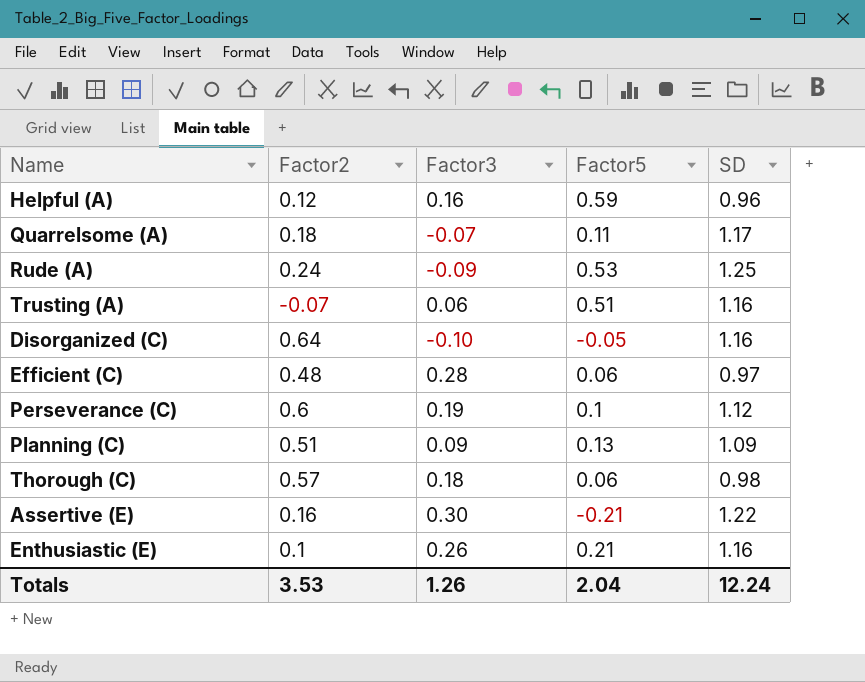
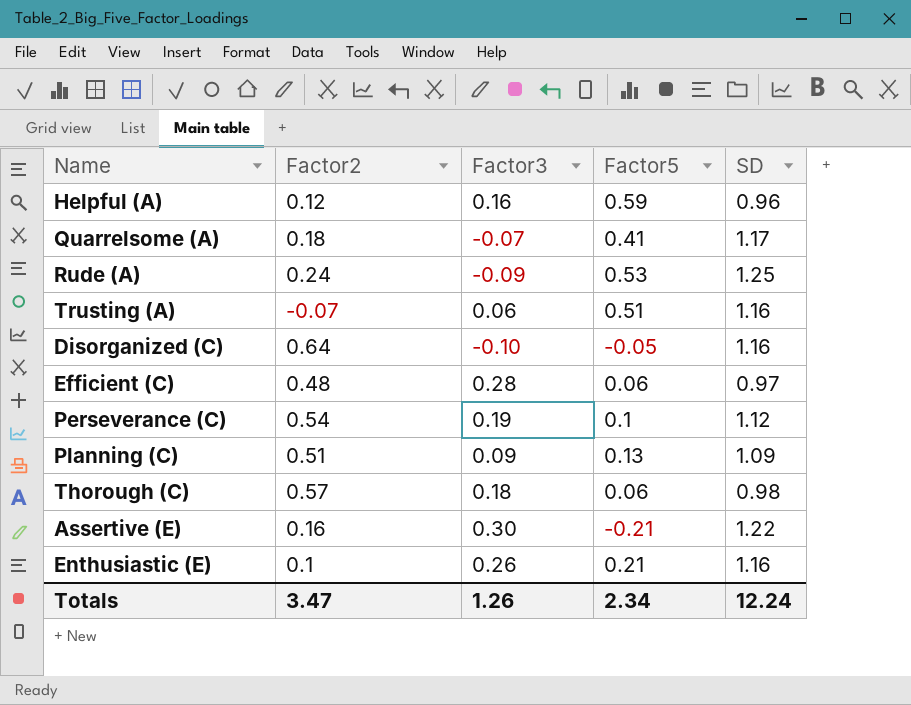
Quarrelsome (A) | Factor5: 0.11 -> 0.41
Perseverance (C) | Factor2: 0.6 -> 0.54
Totals | Factor2: 3.53 -> 3.47
Totals | Factor5: 2.04 -> 2.34

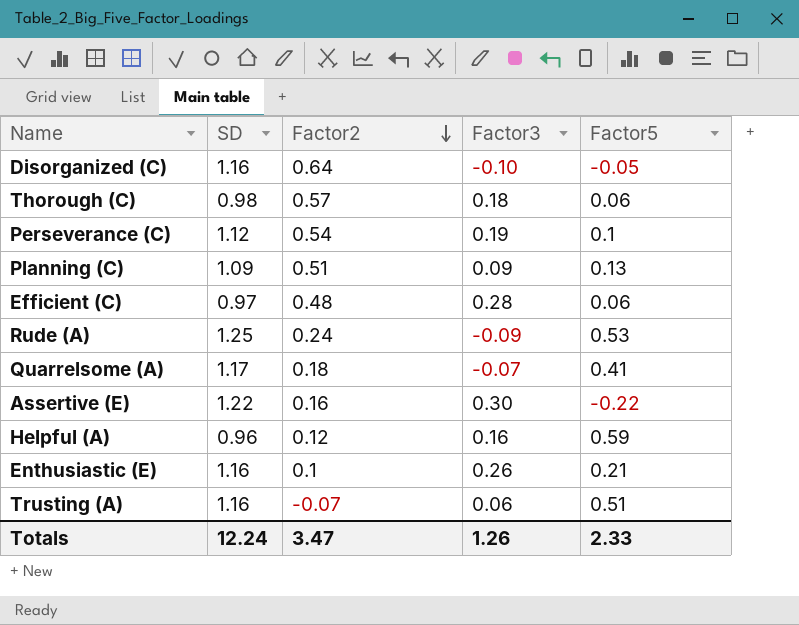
row order: none -> Factor2 descending
column SD | position: 5 -> 2
Assertive (E) | Factor5: -0.21 -> -0.22
Totals | Factor5: 2.34 -> 2.33

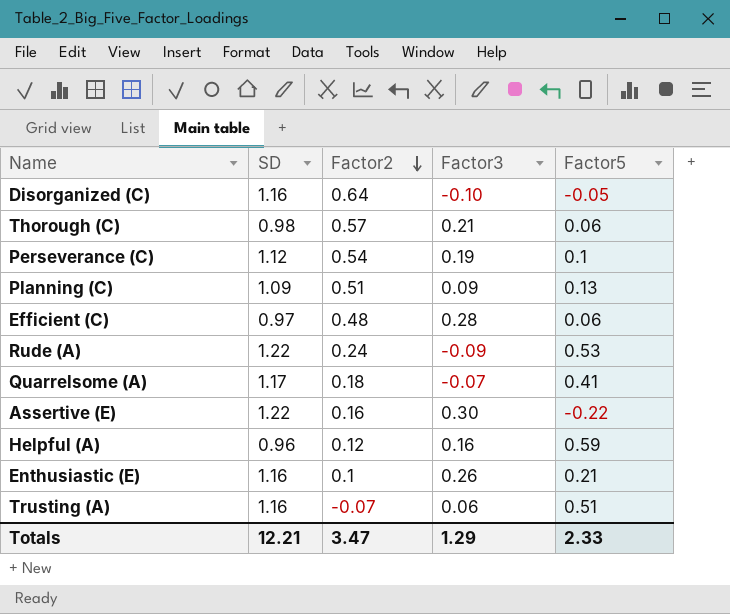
Thorough (C) | Factor3: 0.18 -> 0.21
Rude (A) | SD: 1.25 -> 1.22
Totals | SD: 12.24 -> 12.21
Totals | Factor3: 1.26 -> 1.29

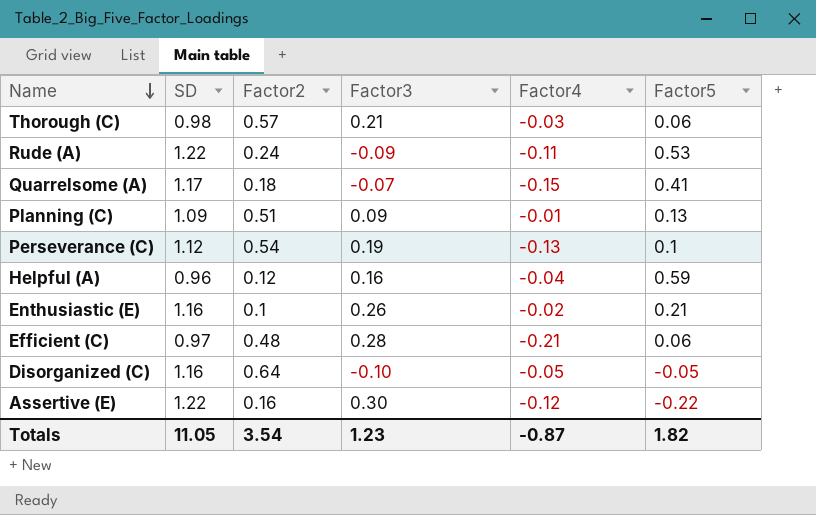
row order: Factor2 descending -> Name descending
column Factor4 | position: none -> 5
row Trusting (A): 1.16 | -0.07 | 0.06 | 0.51 -> none
Totals | SD: 12.21 -> 11.05
Totals | Factor2: 3.47 -> 3.54
Totals | Factor3: 1.29 -> 1.23
Totals | Factor5: 2.33 -> 1.82

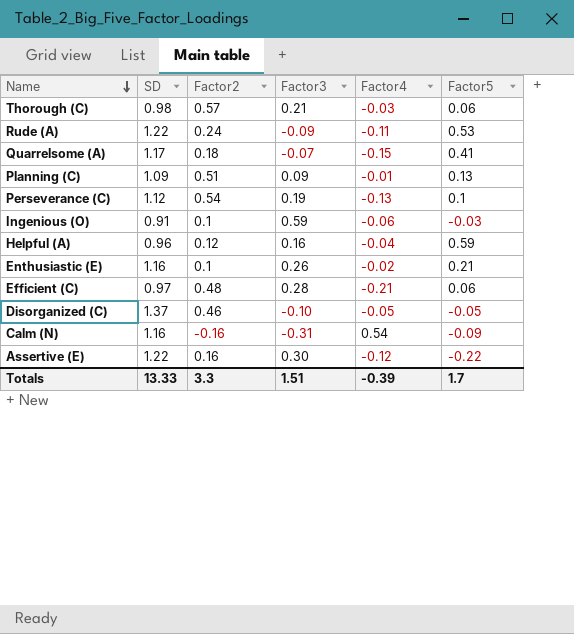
row Ingenious (O): none -> 0.91 | 0.1 | 0.59 | -0.06 | -0.03
Disorganized (C) | SD: 1.16 -> 1.37
Disorganized (C) | Factor2: 0.64 -> 0.46
row Calm (N): none -> 1.16 | -0.16 | -0.31 | 0.54 | -0.09
Totals | SD: 11.05 -> 13.33
Totals | Factor2: 3.54 -> 3.3
Totals | Factor3: 1.23 -> 1.51
Totals | Factor4: -0.87 -> -0.39
Totals | Factor5: 1.82 -> 1.7

